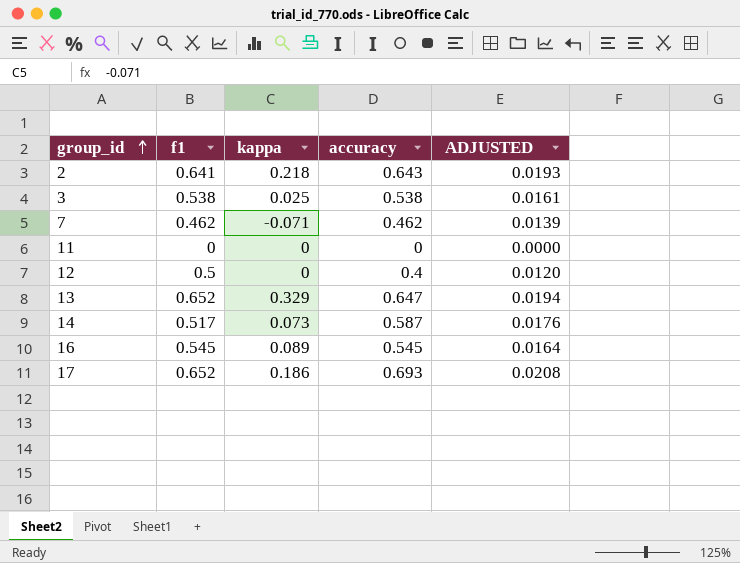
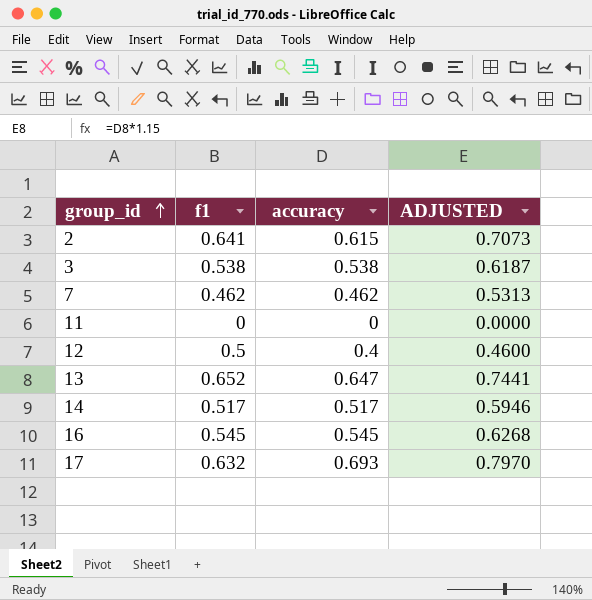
column kappa | position: 3 -> none
column ADJUSTED | formula: [accuracy] * 0.03 -> [accuracy] * 1.15
2 | accuracy: 0.643 -> 0.615
14 | accuracy: 0.587 -> 0.517
17 | f1: 0.652 -> 0.632

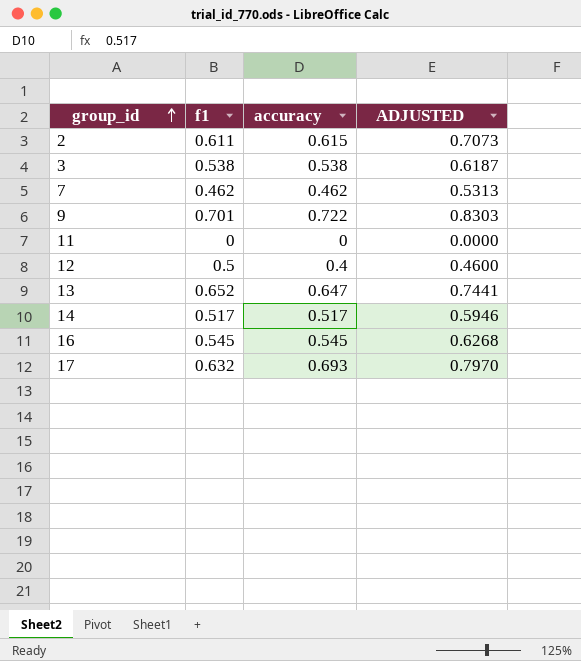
2 | f1: 0.641 -> 0.611
row 9: none -> 0.701 | 0.722 | 0.8303

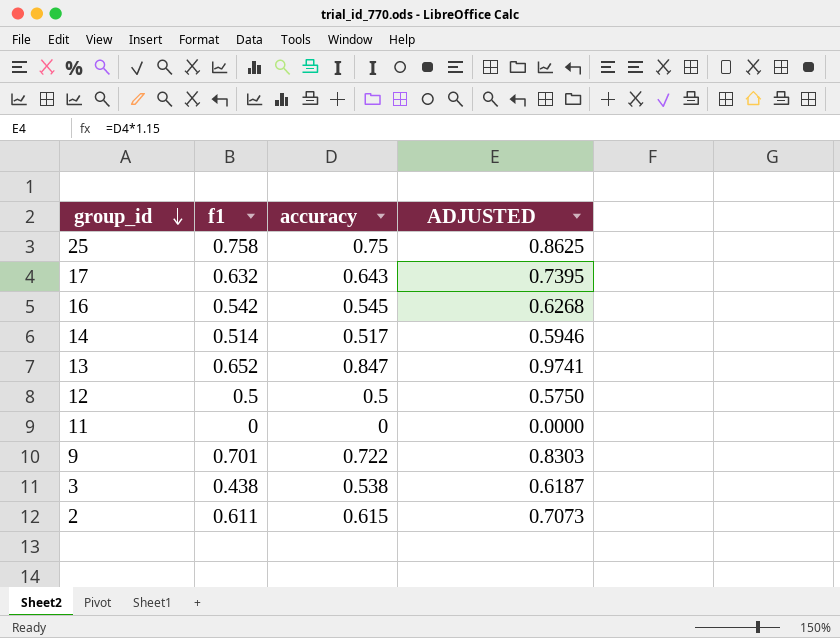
row order: group_id ascending -> group_id descending
row 7: 0.462 | 0.462 | 0.5313 -> none
row 25: none -> 0.758 | 0.75 | 0.8625
17 | accuracy: 0.693 -> 0.643
17 | ADJUSTED: 0.7970 -> 0.7395
16 | f1: 0.545 -> 0.542
14 | f1: 0.517 -> 0.514
13 | accuracy: 0.647 -> 0.847
13 | ADJUSTED: 0.7441 -> 0.9741
12 | accuracy: 0.4 -> 0.5
12 | ADJUSTED: 0.4600 -> 0.5750
3 | f1: 0.538 -> 0.438

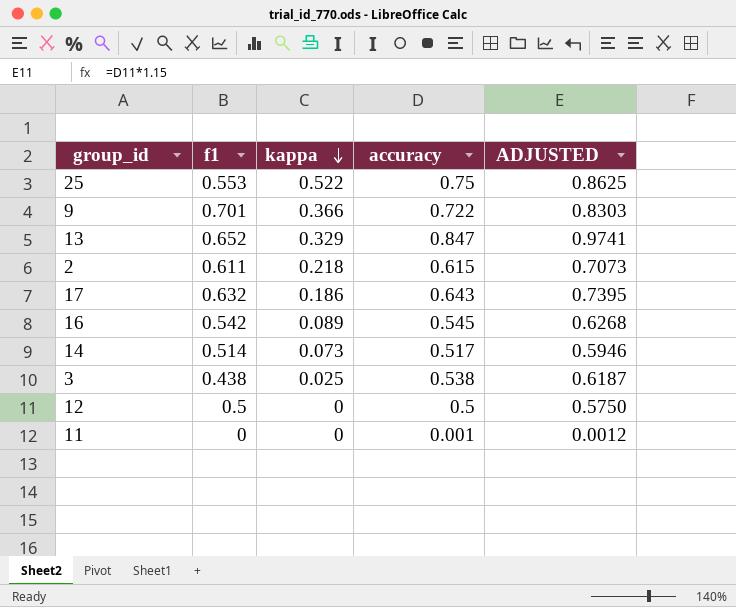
row order: group_id descending -> kappa descending
column kappa | position: none -> 3
25 | f1: 0.758 -> 0.553
11 | accuracy: 0 -> 0.001
11 | ADJUSTED: 0.0000 -> 0.0012

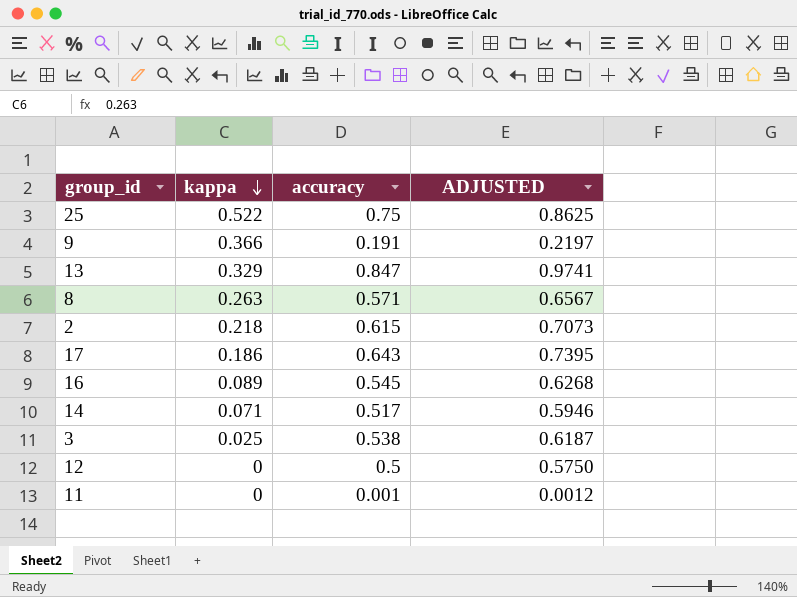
column f1 | position: 2 -> none
9 | accuracy: 0.722 -> 0.191
9 | ADJUSTED: 0.8303 -> 0.2197
row 8: none -> 0.263 | 0.571 | 0.6567
14 | kappa: 0.073 -> 0.071

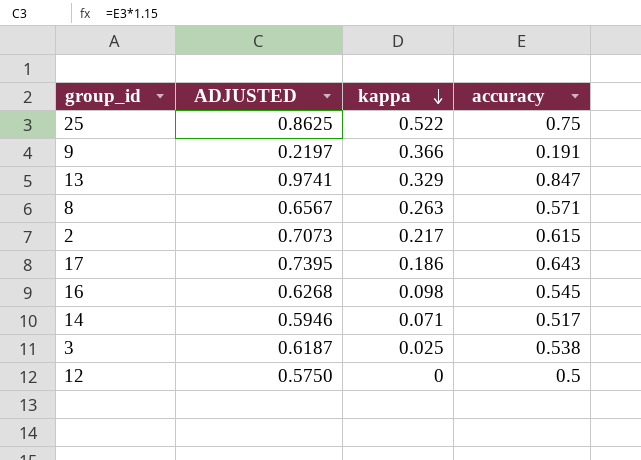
column ADJUSTED | position: 4 -> 2
row 11: 0 | 0.001 | 0.0012 -> none
2 | kappa: 0.218 -> 0.217
16 | kappa: 0.089 -> 0.098

